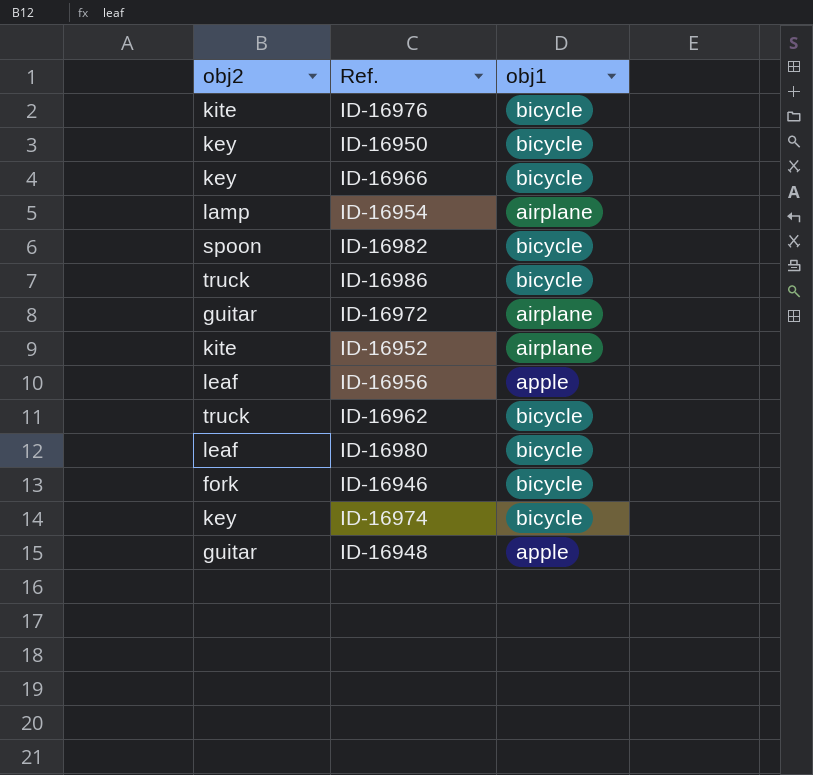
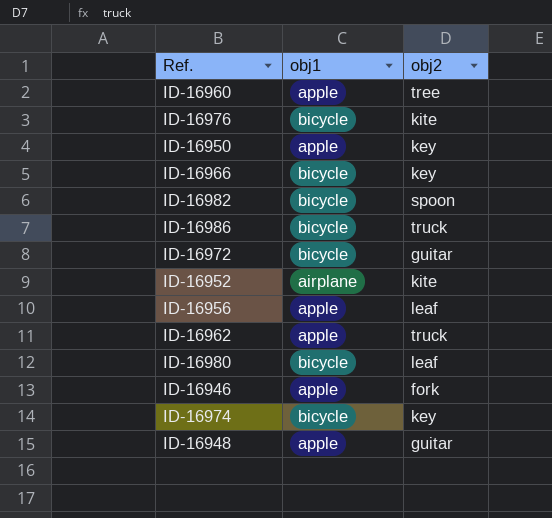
column obj2 | position: 1 -> 3
row ID-16954: lamp | airplane -> none
row ID-16960: none -> apple | tree
ID-16950 | obj1: bicycle -> apple
ID-16972 | obj1: airplane -> bicycle
ID-16962 | obj1: bicycle -> apple
ID-16946 | obj1: bicycle -> apple

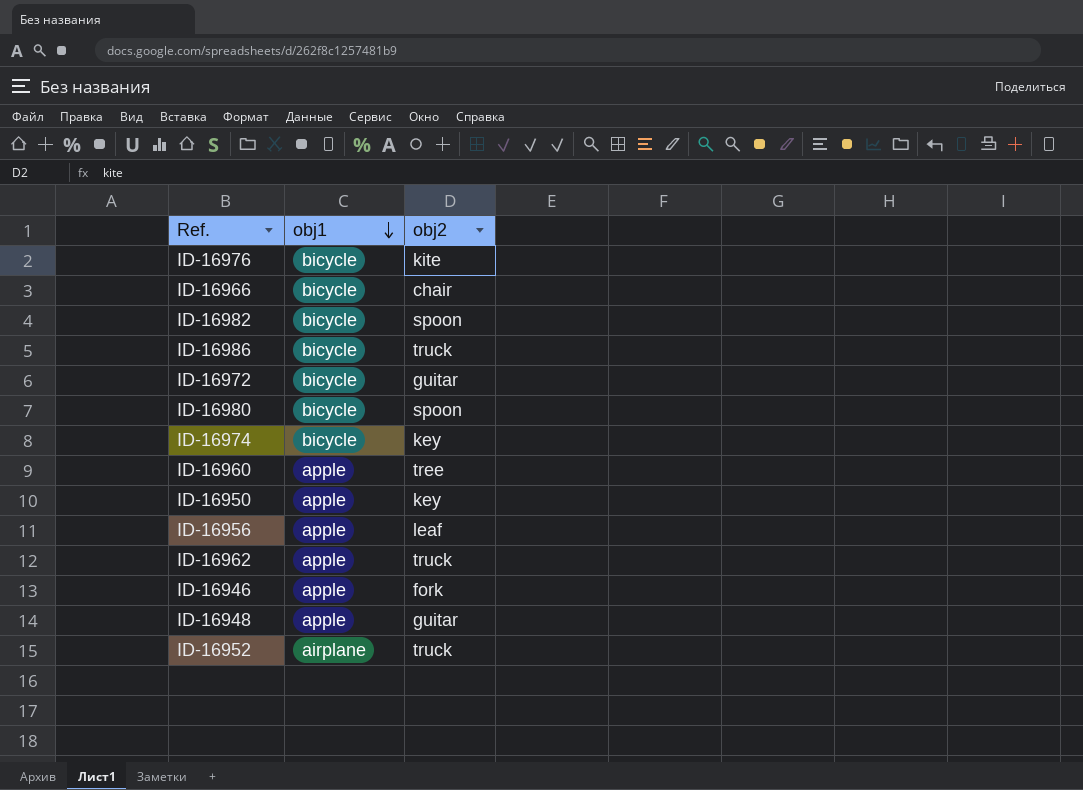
row order: none -> obj1 descending
ID-16966 | obj2: key -> chair
ID-16980 | obj2: leaf -> spoon
ID-16952 | obj2: kite -> truck

